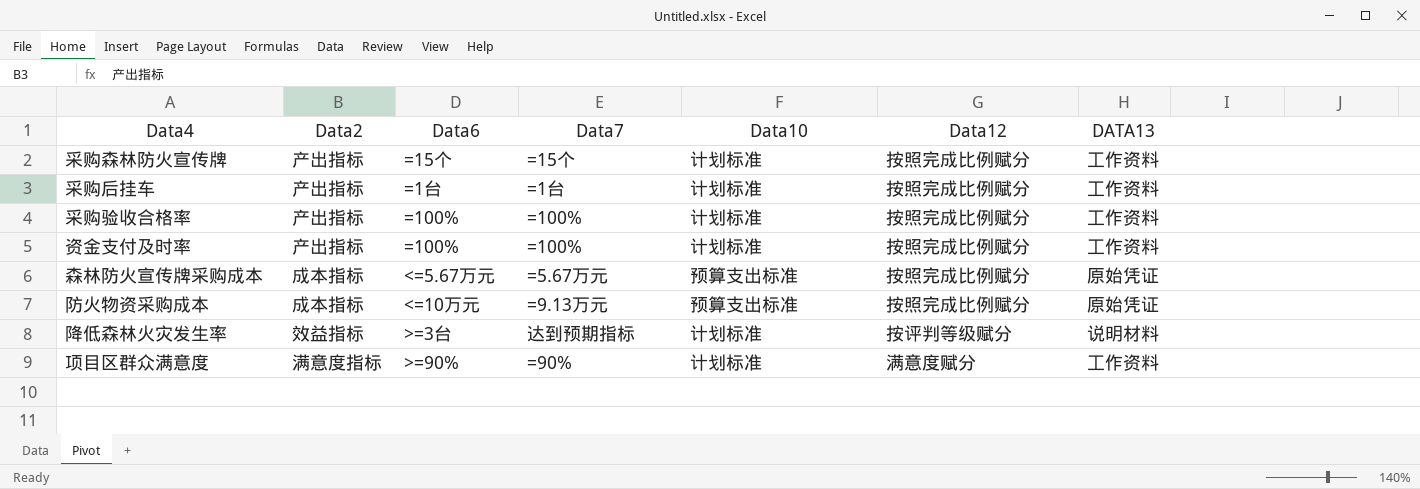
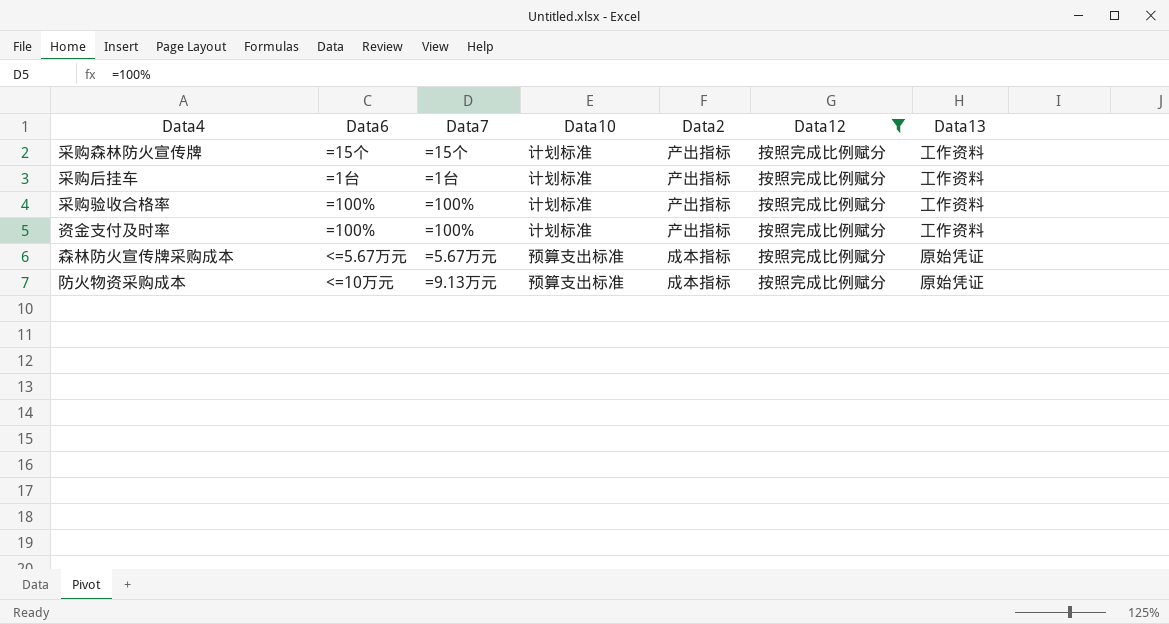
filter: none -> Data12 = 按照完成比例赋分
column Data2 | position: 2 -> 5
column name: DATA13 -> Data13

